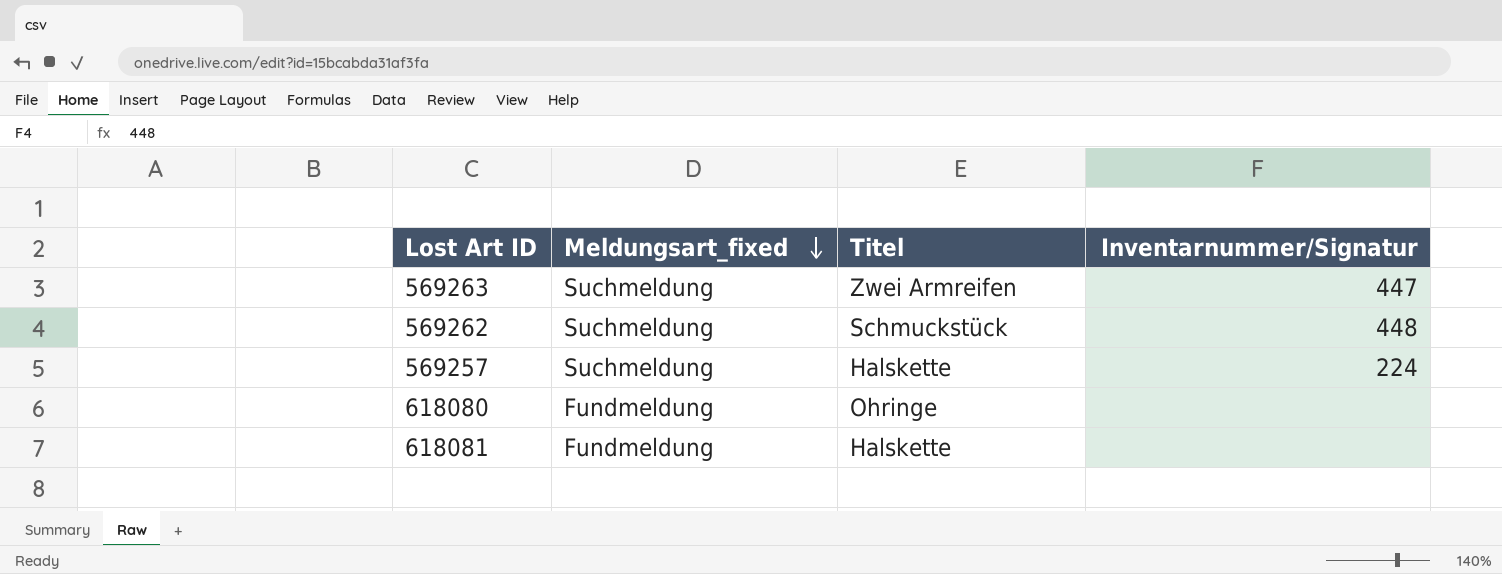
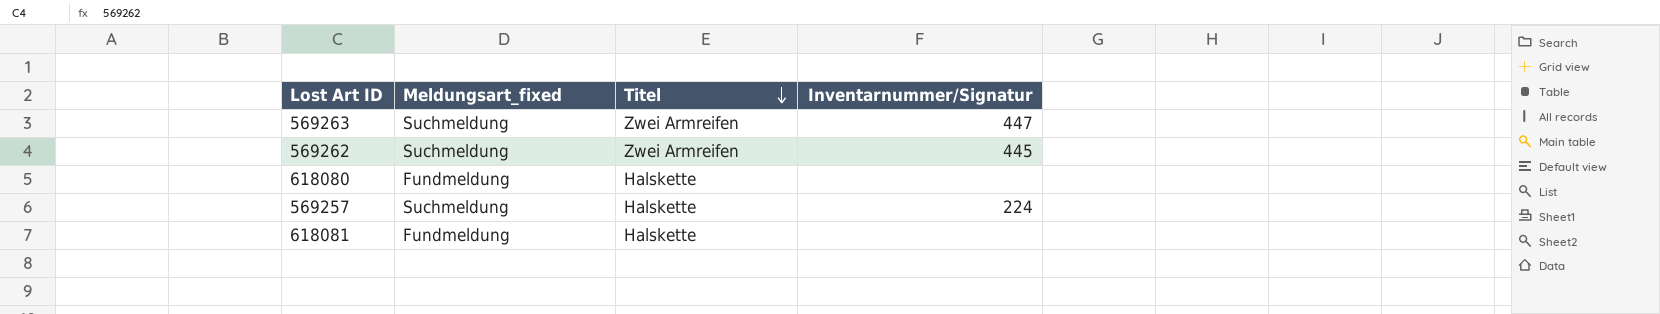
row order: Meldungsart_fixed descending -> Titel descending
569262 | Titel: Schmuckstück -> Zwei Armreifen
569262 | Inventarnummer/Signatur: 448 -> 445
618080 | Titel: Ohringe -> Halskette

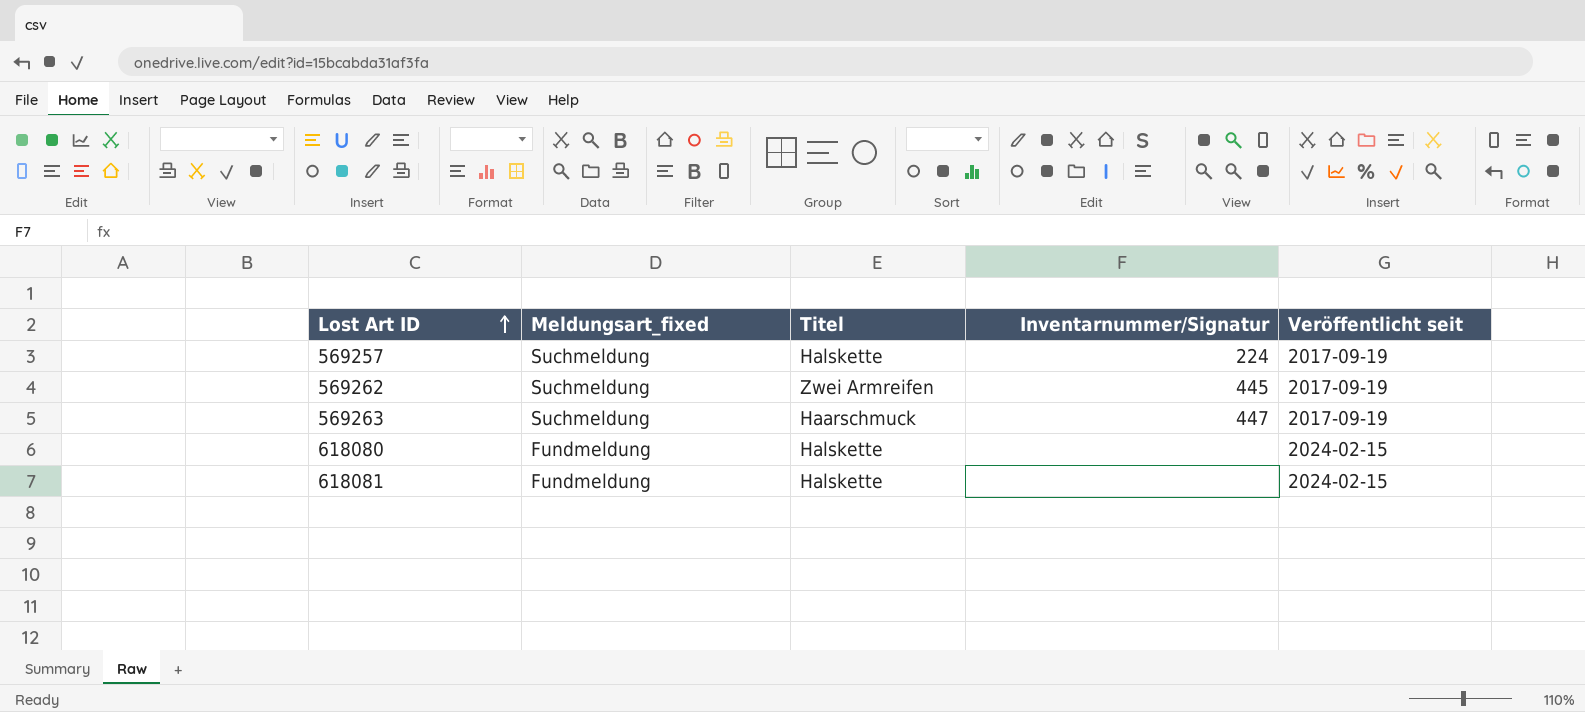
row order: Titel descending -> Lost Art ID ascending
column Veröffentlicht seit | position: none -> 5
569263 | Titel: Zwei Armreifen -> Haarschmuck

